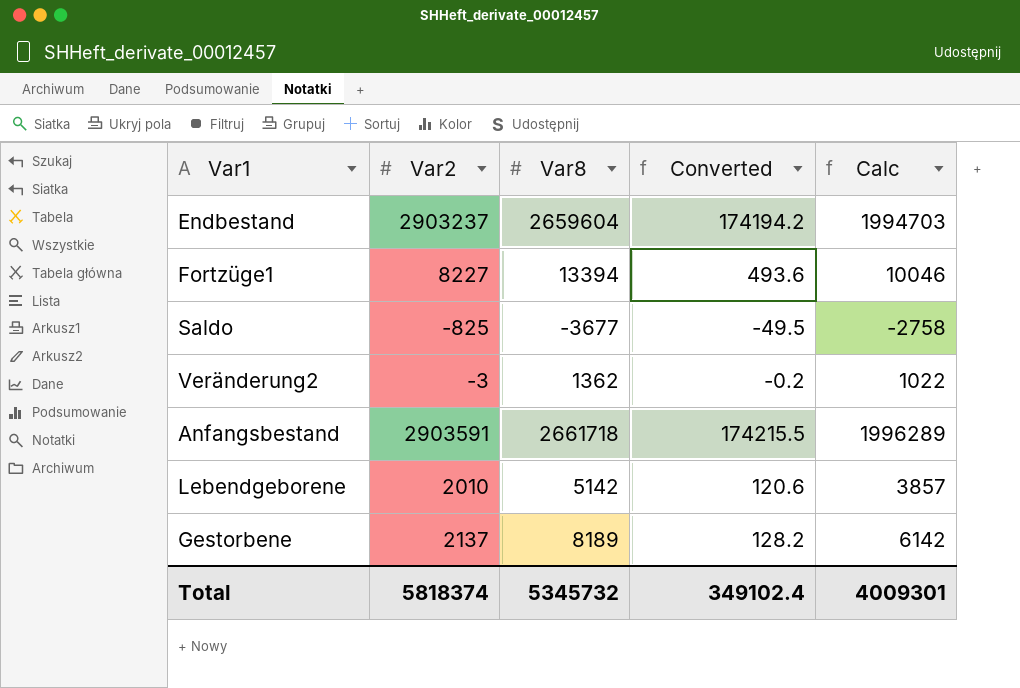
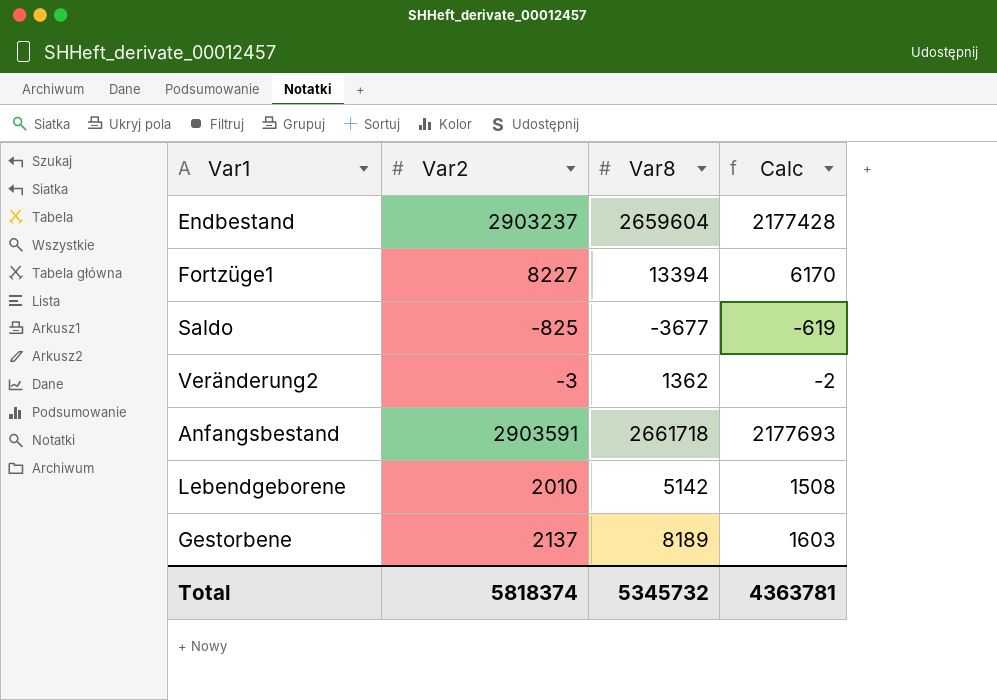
column Converted | formula: [Var2] * 0.06 -> none
column Calc | formula: [Var8] * 0.75 -> [Var2] * 0.75
Total | Calc: 4009301 -> 4363781

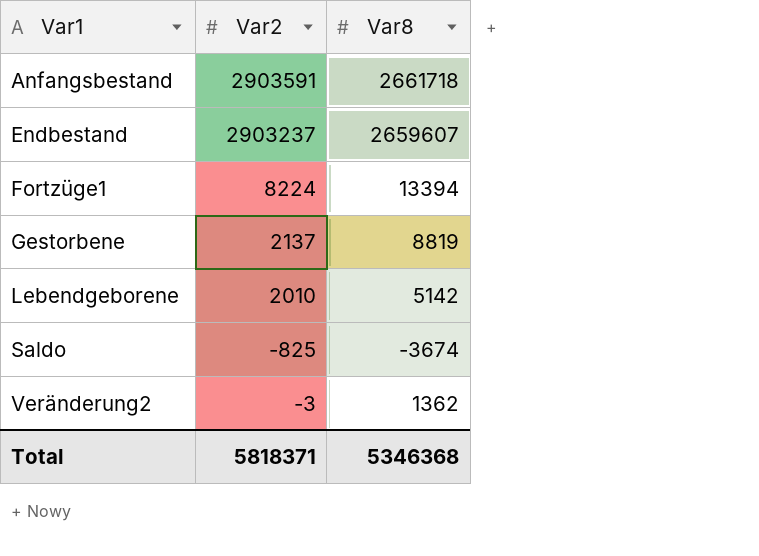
row order: none -> Var1 ascending
column Calc | formula: [Var2] * 0.75 -> none
Endbestand | Var8: 2659604 -> 2659607
Fortzüge1 | Var2: 8227 -> 8224
Gestorbene | Var8: 8189 -> 8819
Saldo | Var8: -3677 -> -3674
Total | Var2: 5818374 -> 5818371
Total | Var8: 5345732 -> 5346368

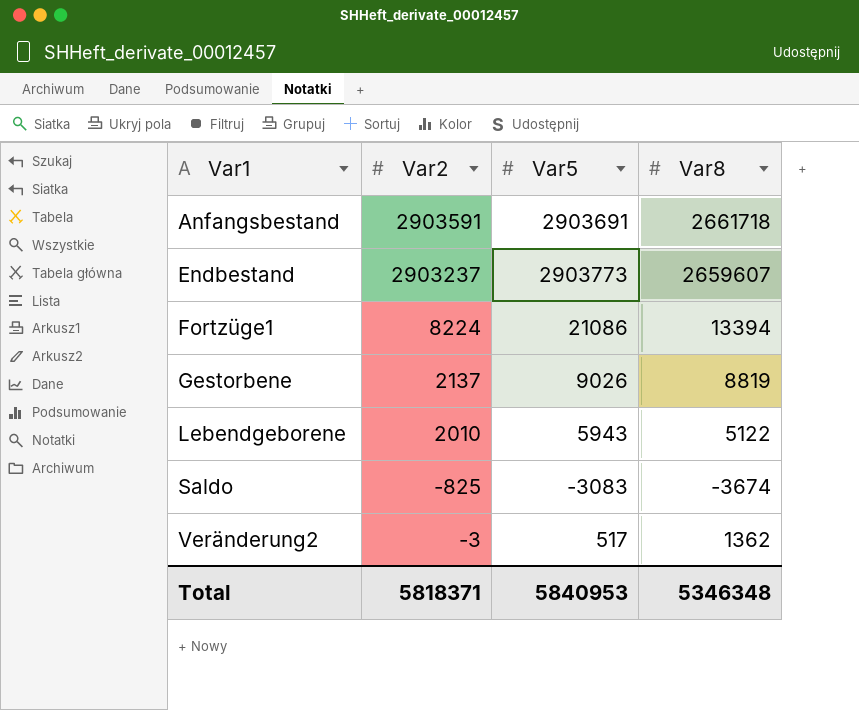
column Var5 | position: none -> 3
Lebendgeborene | Var8: 5142 -> 5122
Total | Var8: 5346368 -> 5346348

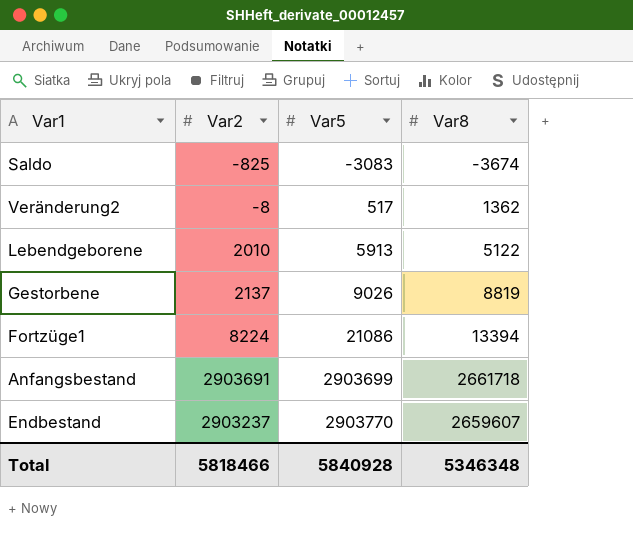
row order: Var1 ascending -> Var5 ascending
Veränderung2 | Var2: -3 -> -8
Lebendgeborene | Var5: 5943 -> 5913
Anfangsbestand | Var2: 2903591 -> 2903691
Anfangsbestand | Var5: 2903691 -> 2903699
Endbestand | Var5: 2903773 -> 2903770
Total | Var2: 5818371 -> 5818466
Total | Var5: 5840953 -> 5840928

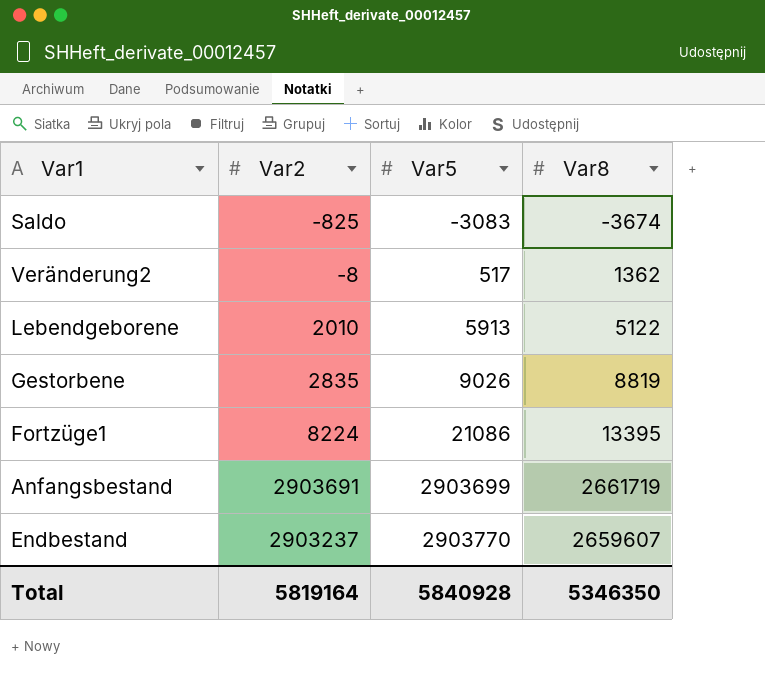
Gestorbene | Var2: 2137 -> 2835
Fortzüge1 | Var8: 13394 -> 13395
Anfangsbestand | Var8: 2661718 -> 2661719
Total | Var2: 5818466 -> 5819164
Total | Var8: 5346348 -> 5346350

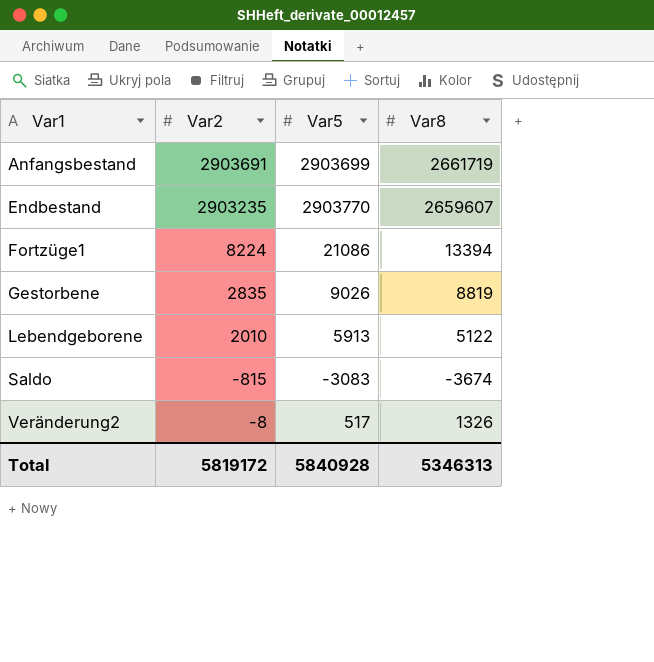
row order: Var5 ascending -> Var1 ascending
Endbestand | Var2: 2903237 -> 2903235
Fortzüge1 | Var8: 13395 -> 13394
Saldo | Var2: -825 -> -815
Veränderung2 | Var8: 1362 -> 1326
Total | Var2: 5819164 -> 5819172
Total | Var8: 5346350 -> 5346313

